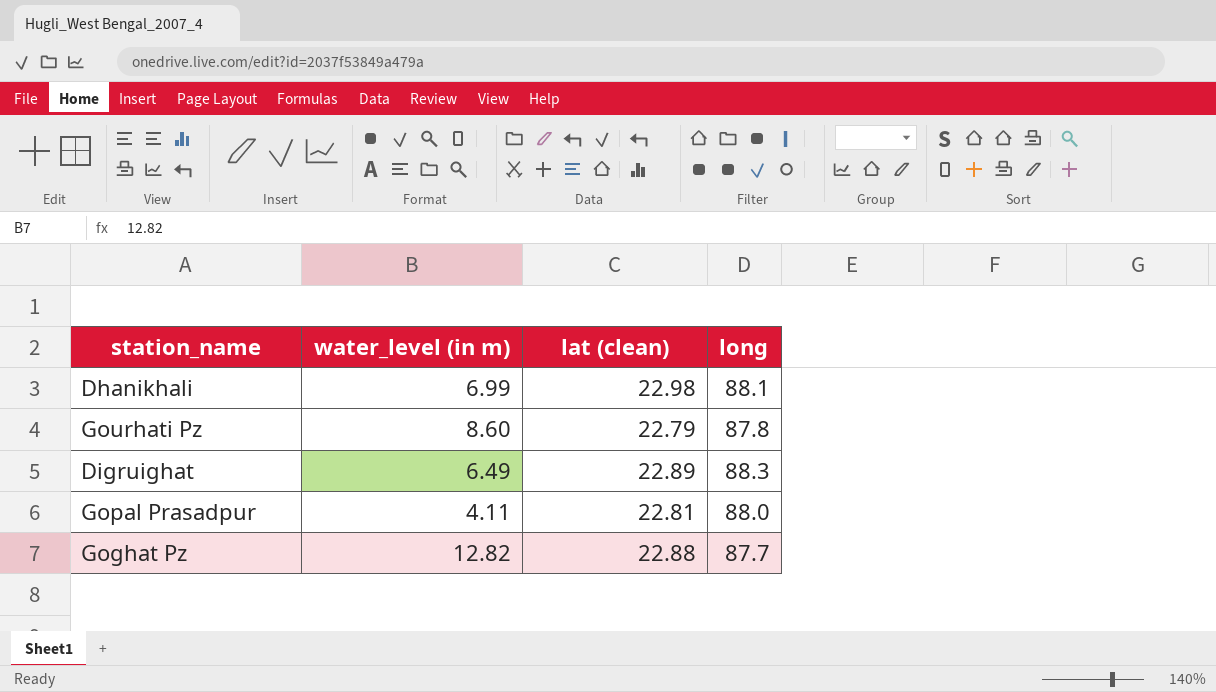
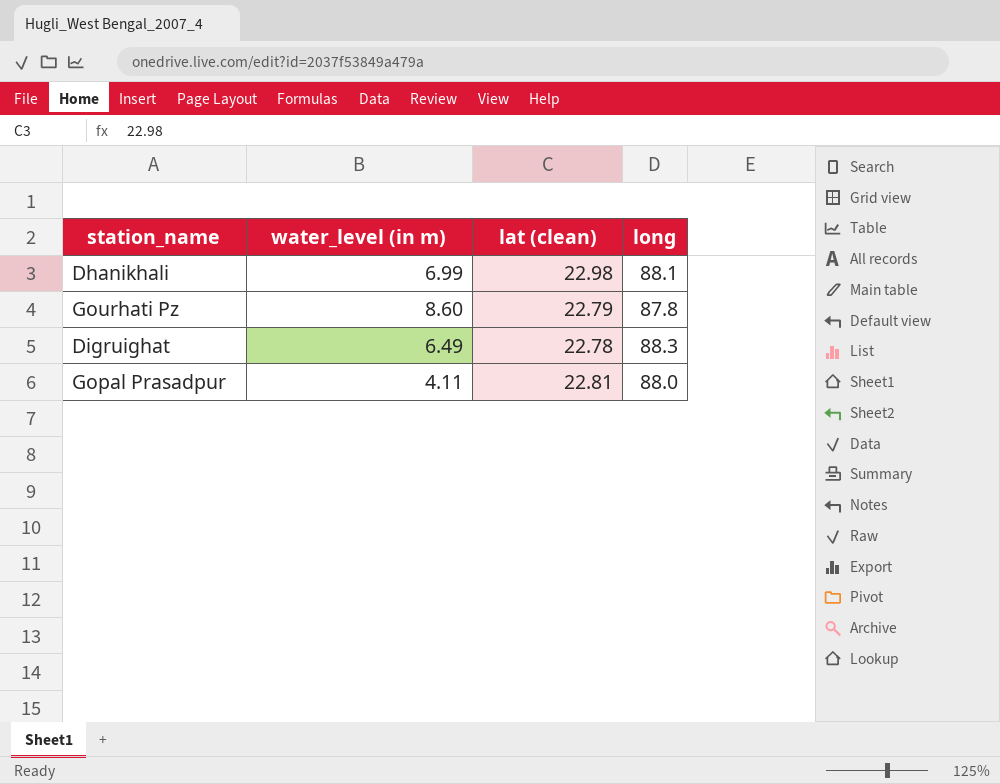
row Goghat Pz: 12.82 | 22.88 | 87.7 -> none
Digruighat | lat (clean): 22.89 -> 22.78

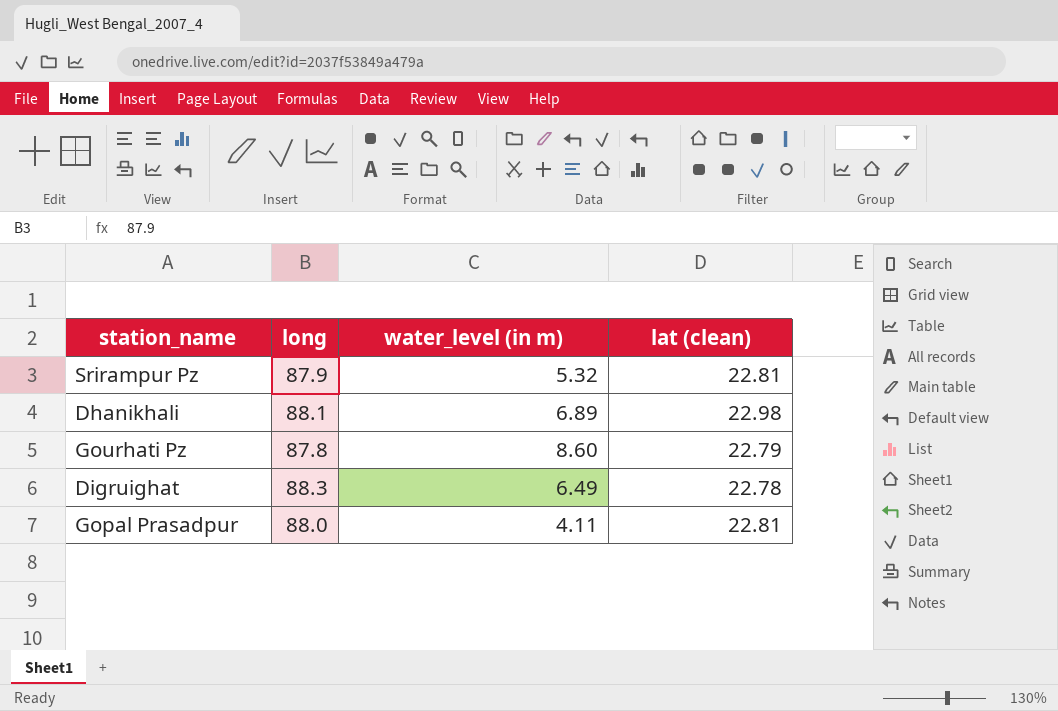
column long | position: 4 -> 2
row Srirampur Pz: none -> 87.9 | 5.32 | 22.81
Dhanikhali | water_level (in m): 6.99 -> 6.89

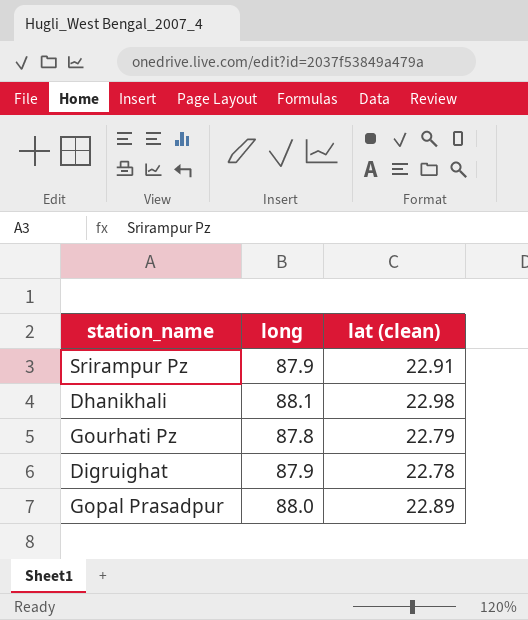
column water_level (in m) | position: 3 -> none
Srirampur Pz | lat (clean): 22.81 -> 22.91
Digruighat | long: 88.3 -> 87.9
Gopal Prasadpur | lat (clean): 22.81 -> 22.89

